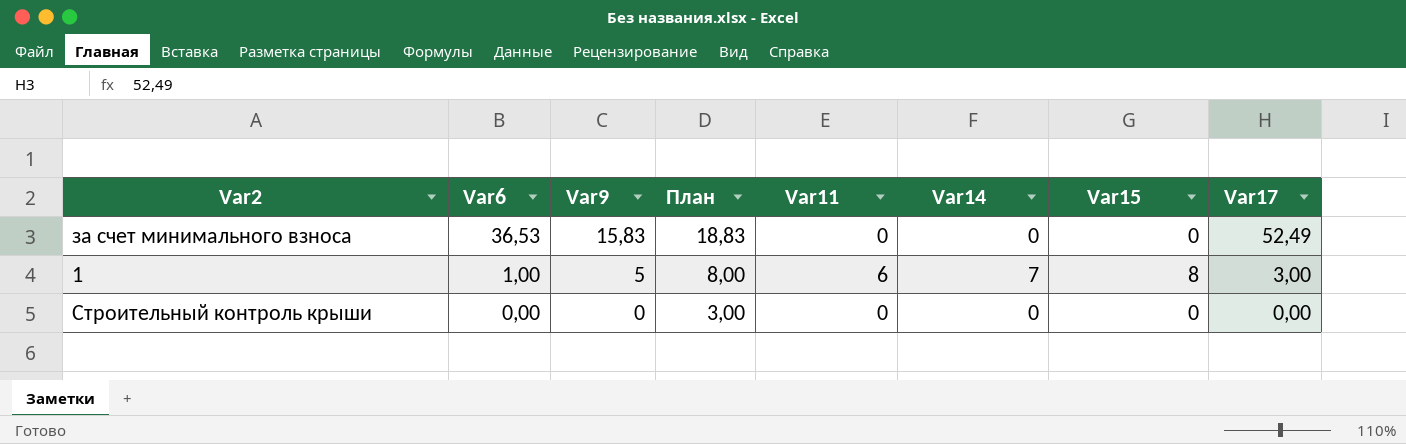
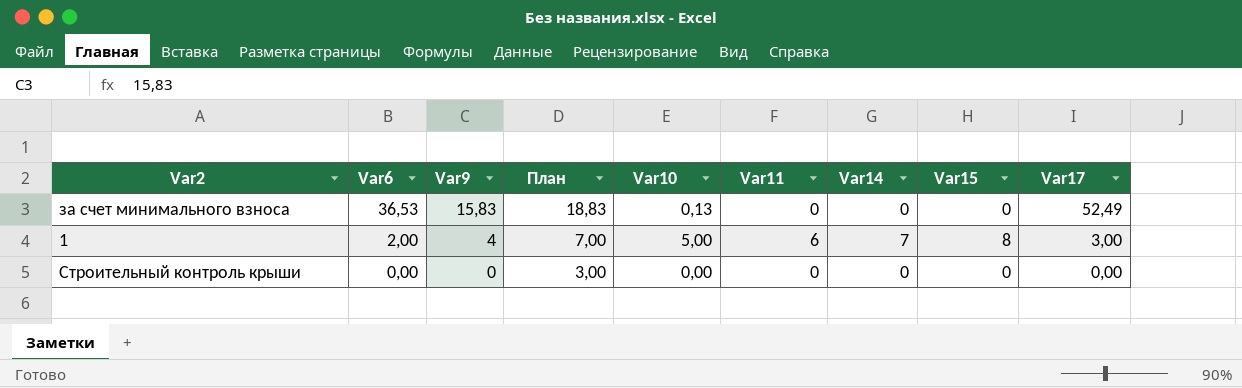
column Var10 | position: none -> 5
1 | Var6: 1,00 -> 2,00
1 | Var9: 5 -> 4
1 | План: 8,00 -> 7,00

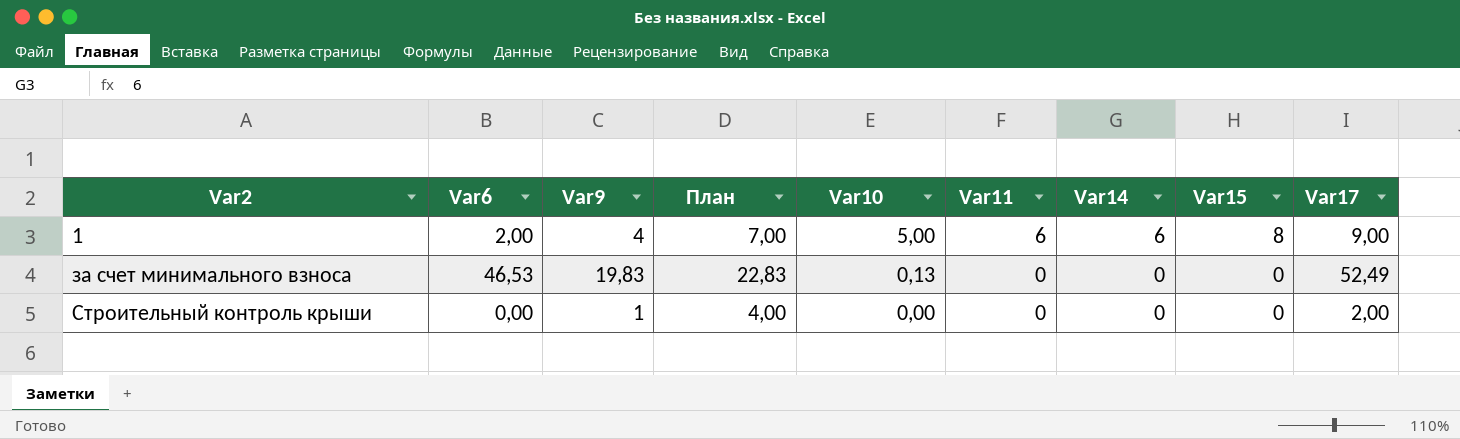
row order: Var6 descending -> Var2 ascending
1 | Var14: 7 -> 6
1 | Var17: 3,00 -> 9,00
за счет минимального взноса | Var6: 36,53 -> 46,53
за счет минимального взноса | Var9: 15,83 -> 19,83
за счет минимального взноса | План: 18,83 -> 22,83
Строительный контроль крыши | Var9: 0 -> 1
Строительный контроль крыши | План: 3,00 -> 4,00
Строительный контроль крыши | Var17: 0,00 -> 2,00

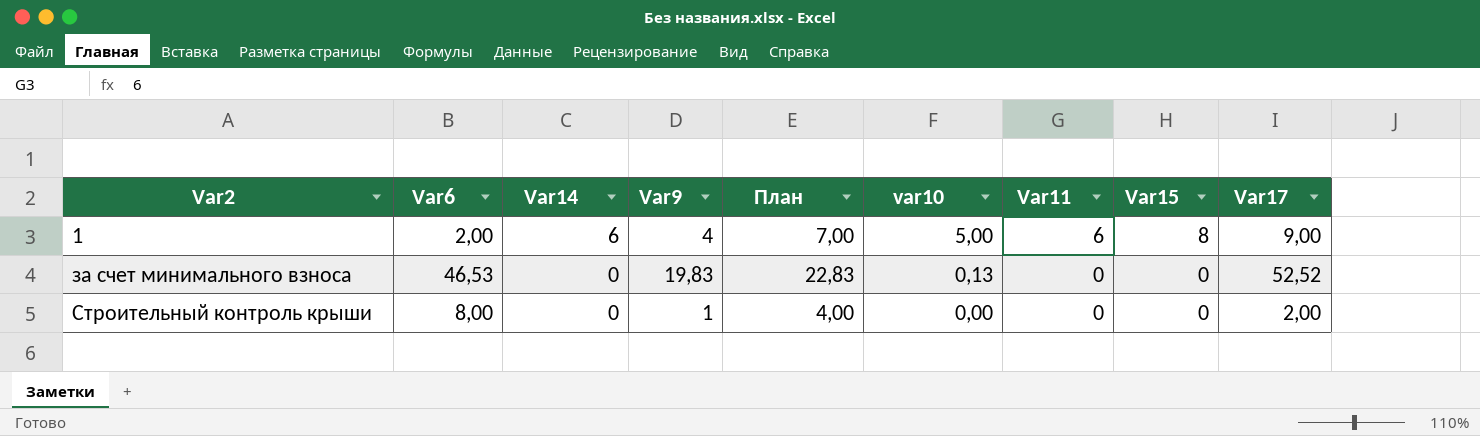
column Var14 | position: 7 -> 3
column name: Var10 -> var10
за счет минимального взноса | Var17: 52,49 -> 52,52
Строительный контроль крыши | Var6: 0,00 -> 8,00

